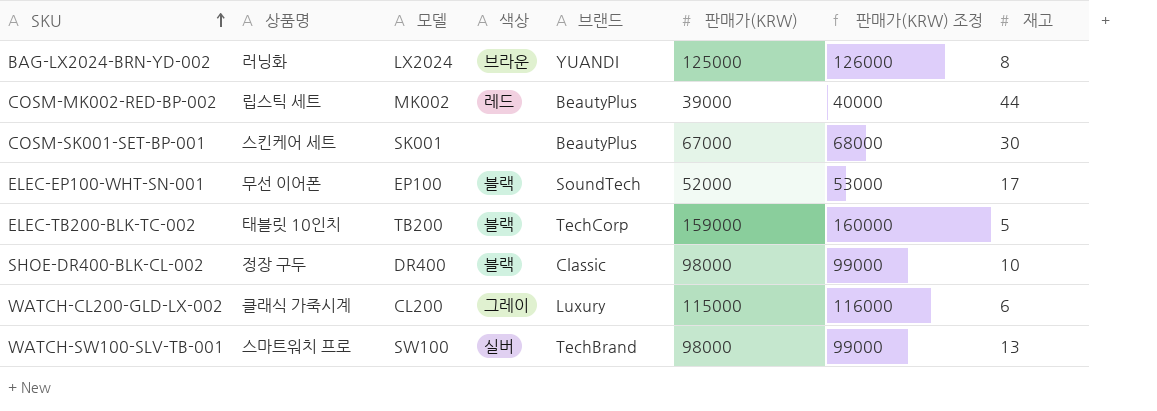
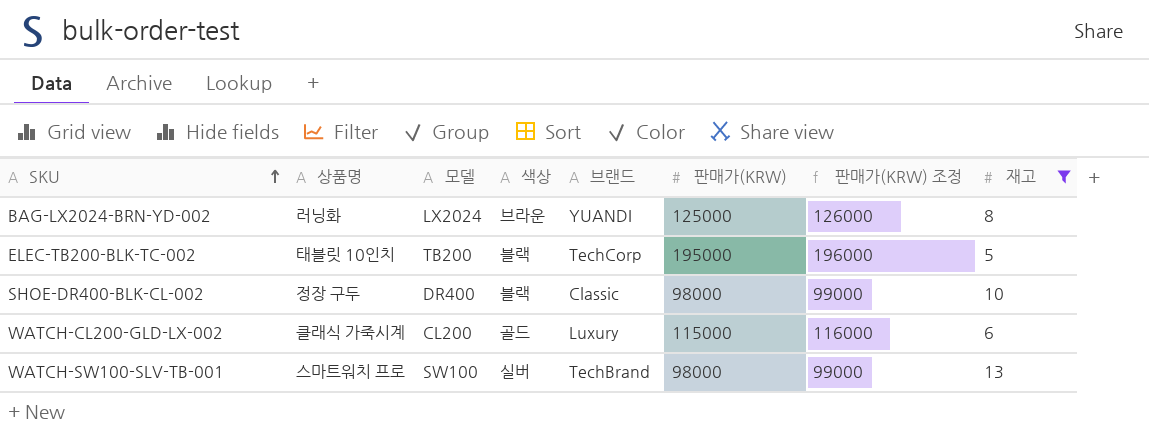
filter: none -> 재고 <= 13
ELEC-TB200-BLK-TC-002 | 판매가(KRW): 159000 -> 195000
ELEC-TB200-BLK-TC-002 | 판매가(KRW) 조정: 160000 -> 196000
WATCH-CL200-GLD-LX-002 | 색상: 그레이 -> 골드

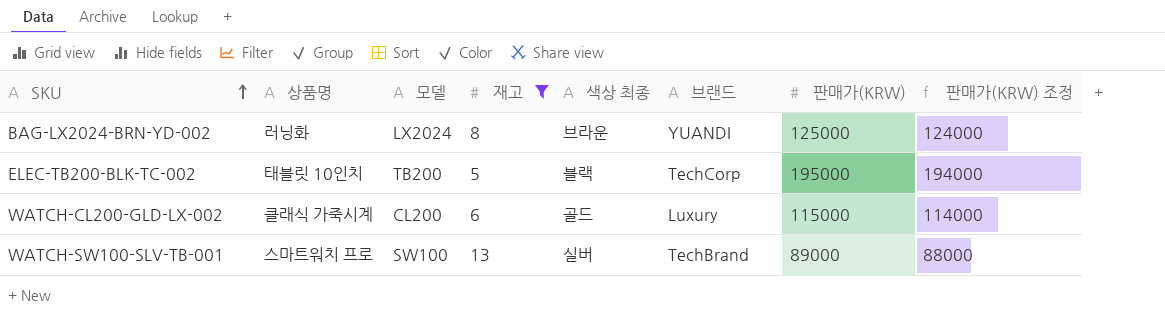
column 재고 | position: 8 -> 4
column name: 색상 -> 색상 최종
column 판매가(KRW) 조정 | formula: [판매가(KRW)] + 1000 -> [판매가(KRW)] - 1000
row SHOE-DR400-BLK-CL-002: 정장 구두 | DR400 | 블랙 | Classic | 98000 | 99000 | 10 -> none
WATCH-SW100-SLV-TB-001 | 판매가(KRW): 98000 -> 89000

